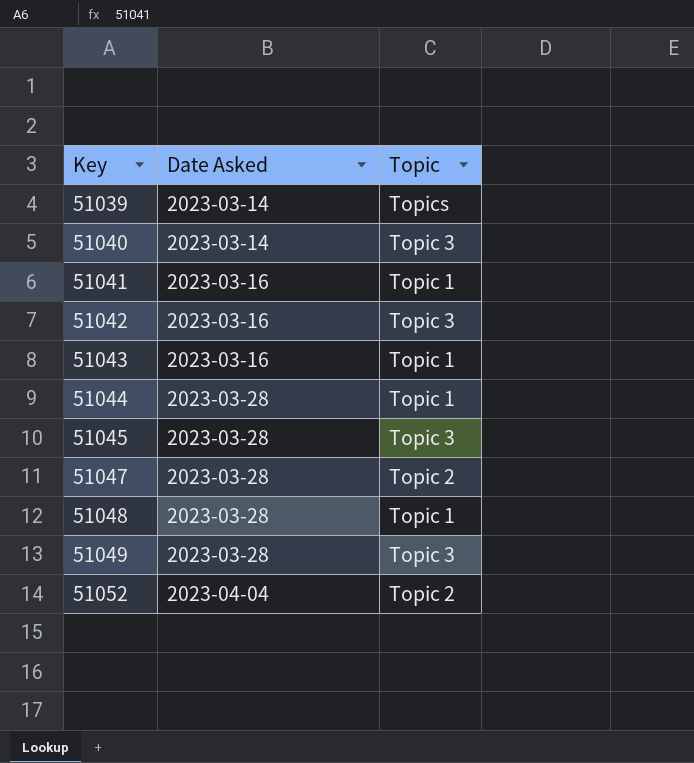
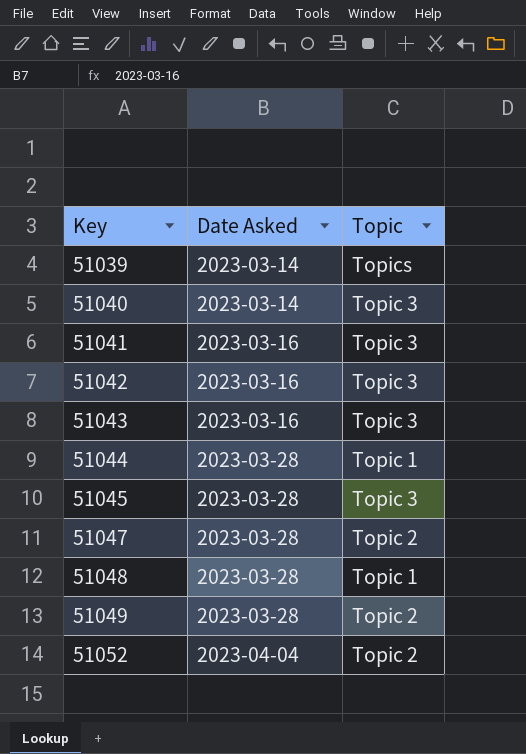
51041 | Topic: Topic 1 -> Topic 3
51043 | Topic: Topic 1 -> Topic 3
51049 | Topic: Topic 3 -> Topic 2

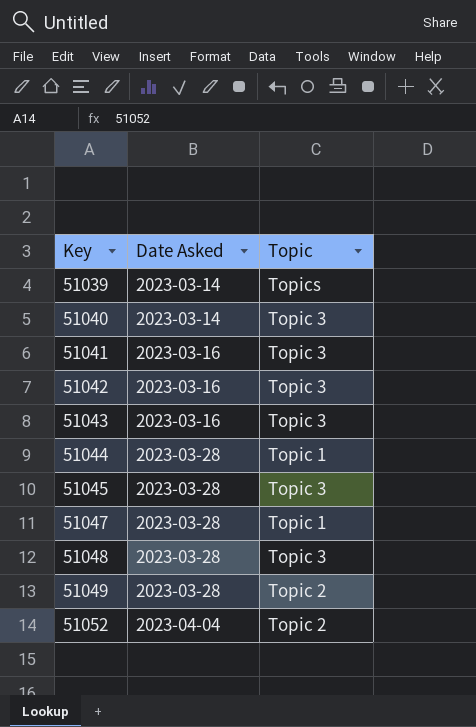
51047 | Topic: Topic 2 -> Topic 1
51048 | Topic: Topic 1 -> Topic 3

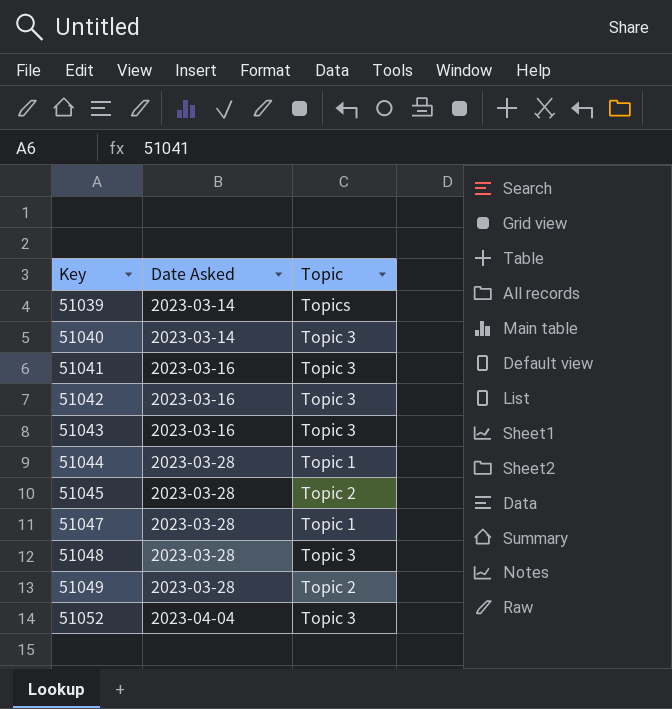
51045 | Topic: Topic 3 -> Topic 2
51052 | Topic: Topic 2 -> Topic 3

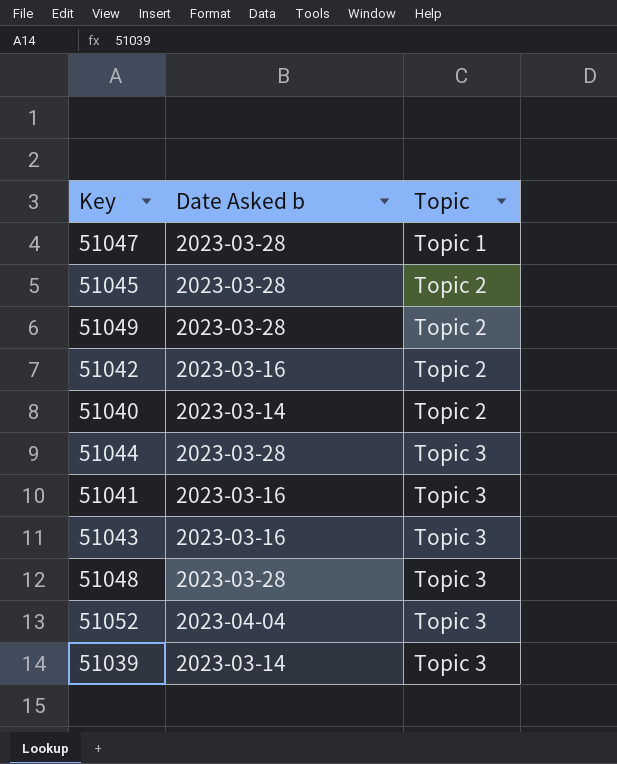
row order: Key ascending -> Topic ascending
column name: Date Asked -> Date Asked b
51042 | Topic: Topic 3 -> Topic 2
51040 | Topic: Topic 3 -> Topic 2
51044 | Topic: Topic 1 -> Topic 3
51039 | Topic: Topics -> Topic 3

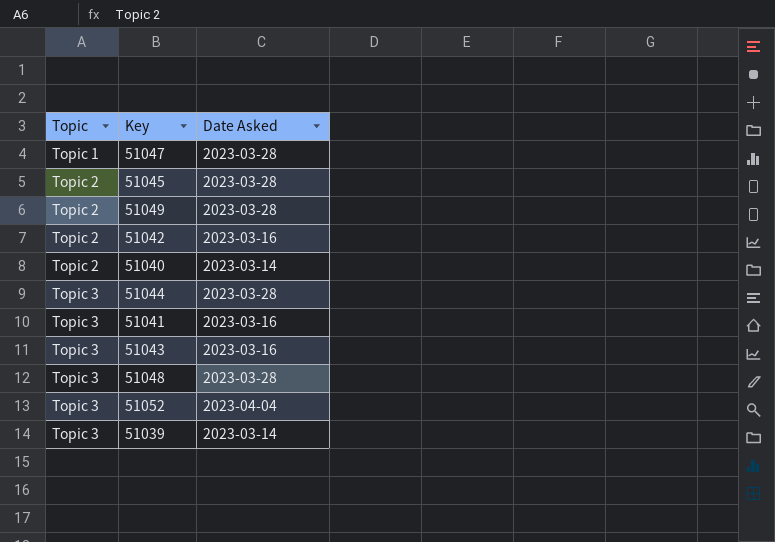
column Topic | position: 3 -> 1
column name: Date Asked b -> Date Asked

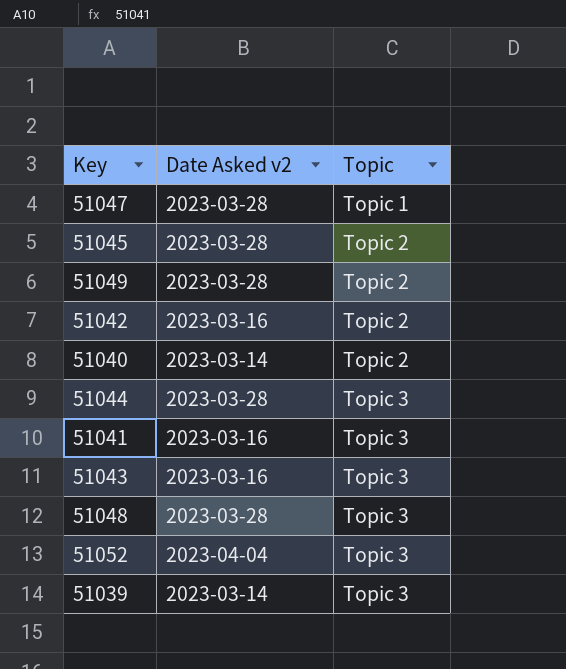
column name: Date Asked -> Date Asked v2
column Topic | position: 1 -> 3

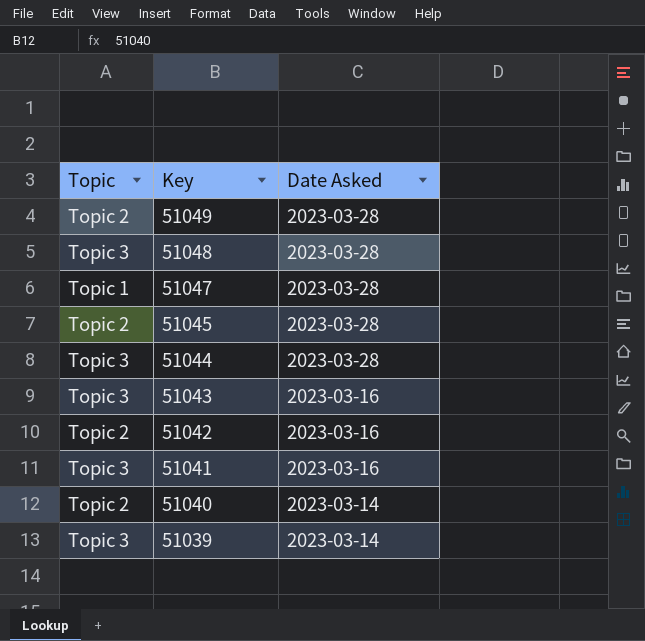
row order: Topic ascending -> Key descending
column Topic | position: 3 -> 1
column name: Date Asked v2 -> Date Asked
row 51052: 2023-04-04 | Topic 3 -> none

